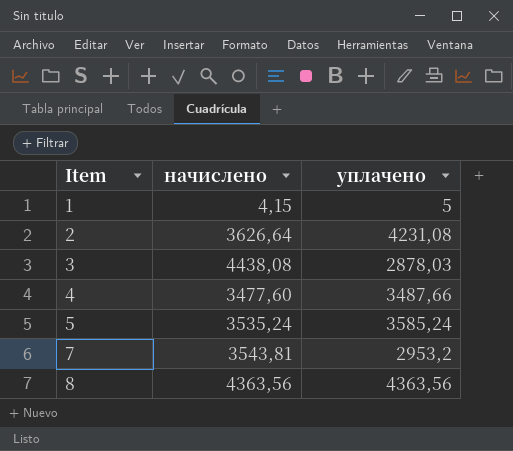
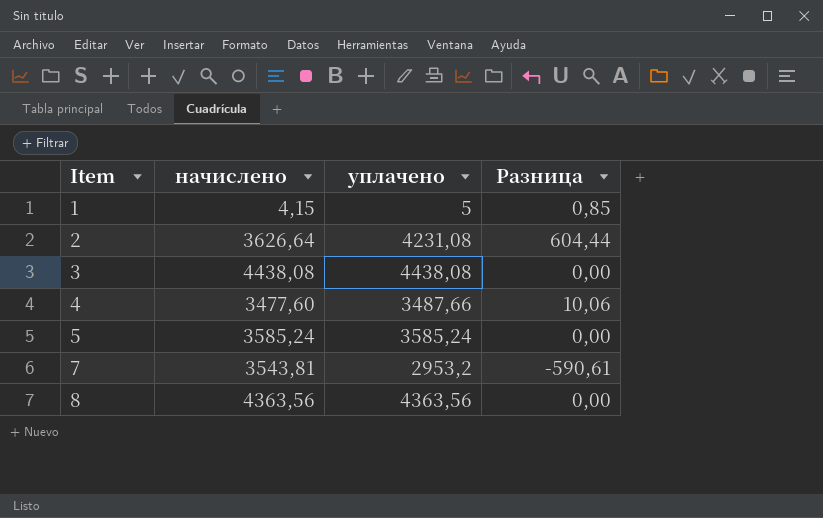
column Разница | formula: none -> [уплачено] - [начислено]
3 | уплачено: 2878,03 -> 4438,08
5 | начислено: 3535,24 -> 3585,24

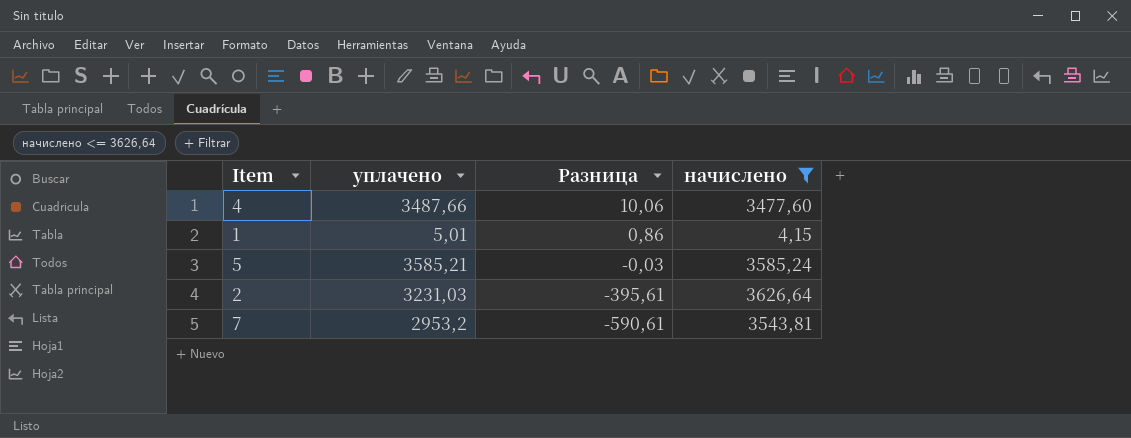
filter: none -> начислено <= 3626,64
row order: Item ascending -> Разница descending
column начислено | position: 2 -> 4
1 | уплачено: 5 -> 5,01
1 | Разница: 0,85 -> 0,86
5 | уплачено: 3585,24 -> 3585,21
5 | Разница: 0,00 -> -0,03
2 | уплачено: 4231,08 -> 3231,03
2 | Разница: 604,44 -> -395,61

